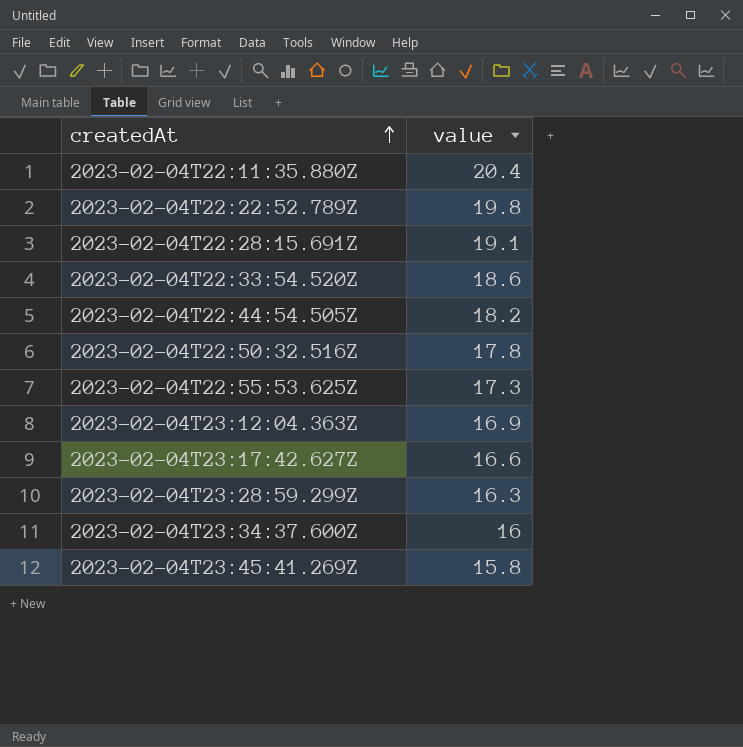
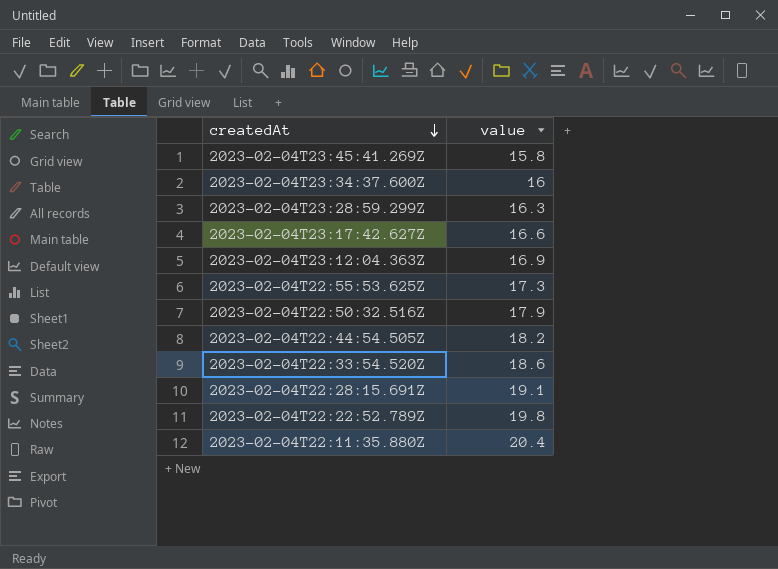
row order: createdAt ascending -> createdAt descending
2023-02-04T22:50:32.516Z | value: 17.8 -> 17.9

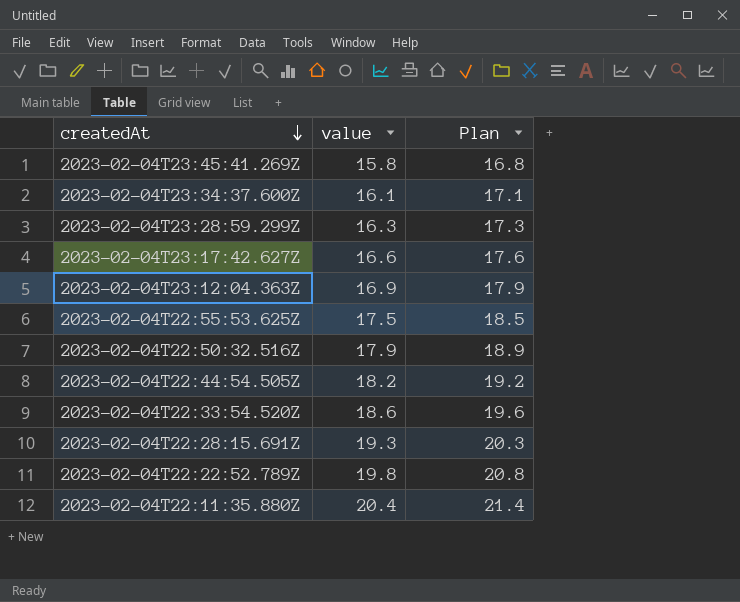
column Plan | formula: none -> [value] + 1
2023-02-04T23:34:37.600Z | value: 16 -> 16.1
2023-02-04T22:55:53.625Z | value: 17.3 -> 17.5
2023-02-04T22:28:15.691Z | value: 19.1 -> 19.3

